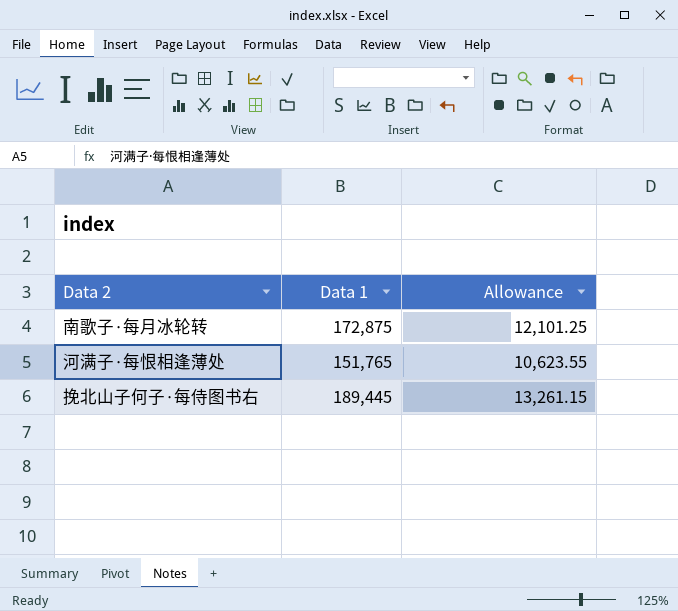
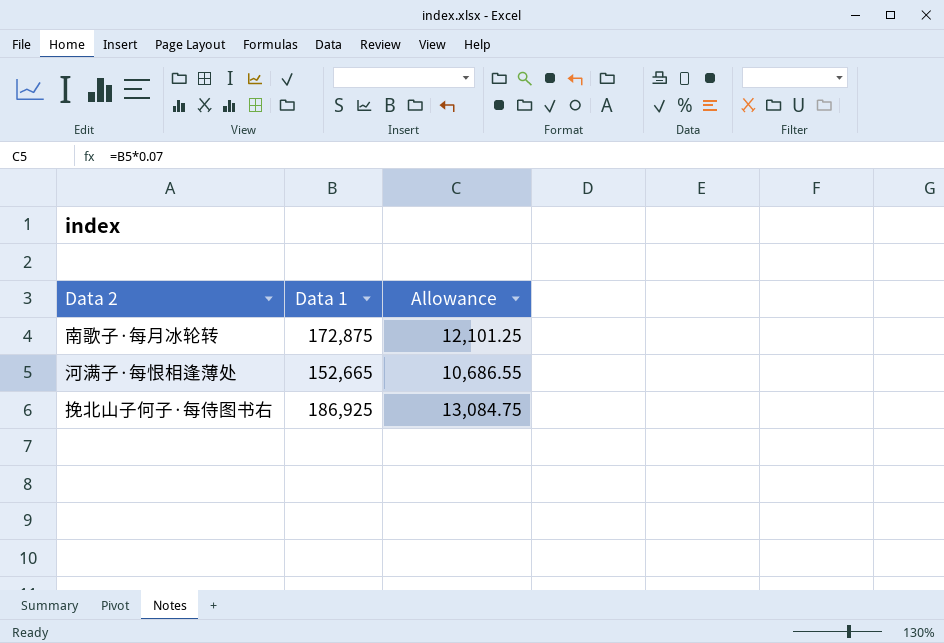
河满子·每恨相逢薄处 | Data 1: 151,765 -> 152,665
河满子·每恨相逢薄处 | Allowance: 10,623.55 -> 10,686.55
挽北山子何子·每侍图书右 | Data 1: 189,445 -> 186,925
挽北山子何子·每侍图书右 | Allowance: 13,261.15 -> 13,084.75

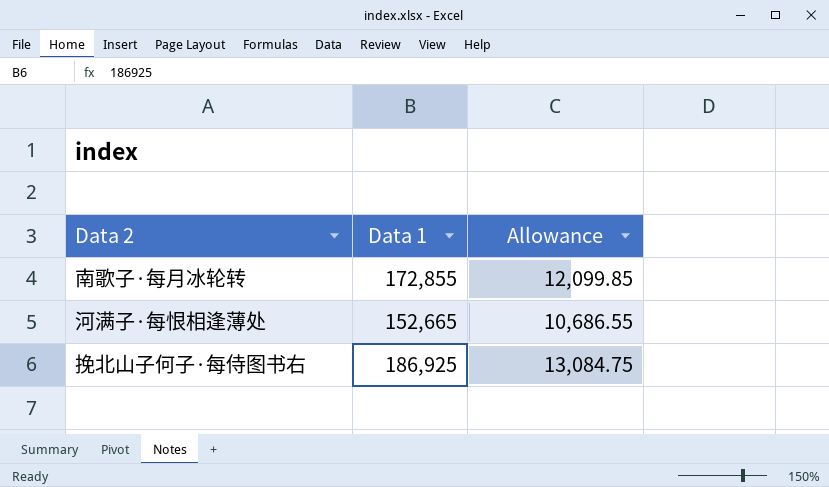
南歌子·每月冰轮转 | Data 1: 172,875 -> 172,855
南歌子·每月冰轮转 | Allowance: 12,101.25 -> 12,099.85

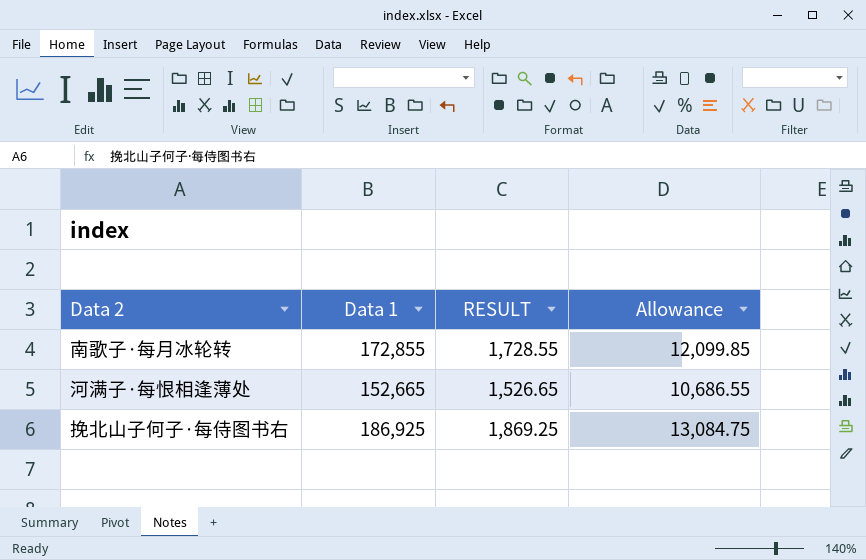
column RESULT | formula: none -> [Data 1] * 0.01

